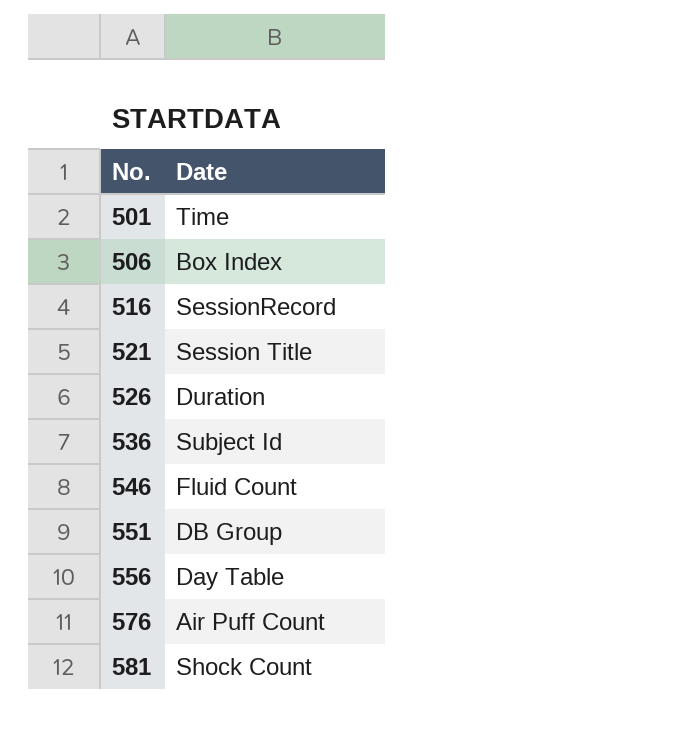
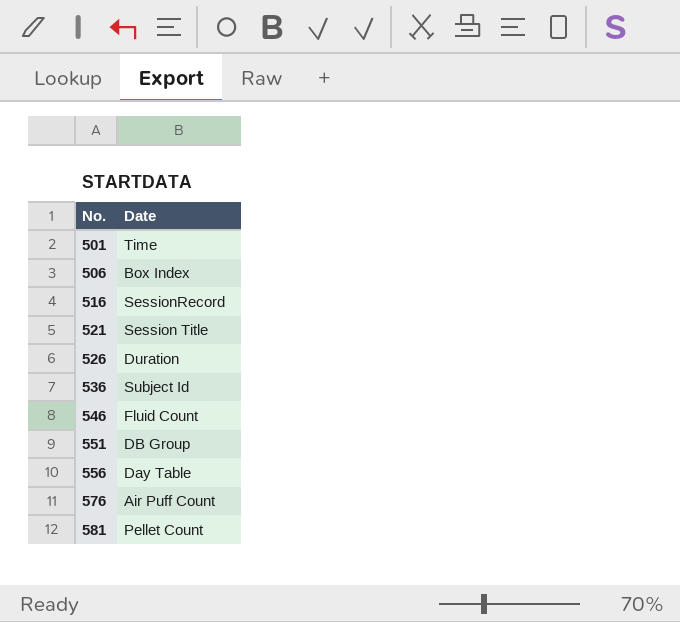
581 | Date: Shock Count -> Pellet Count

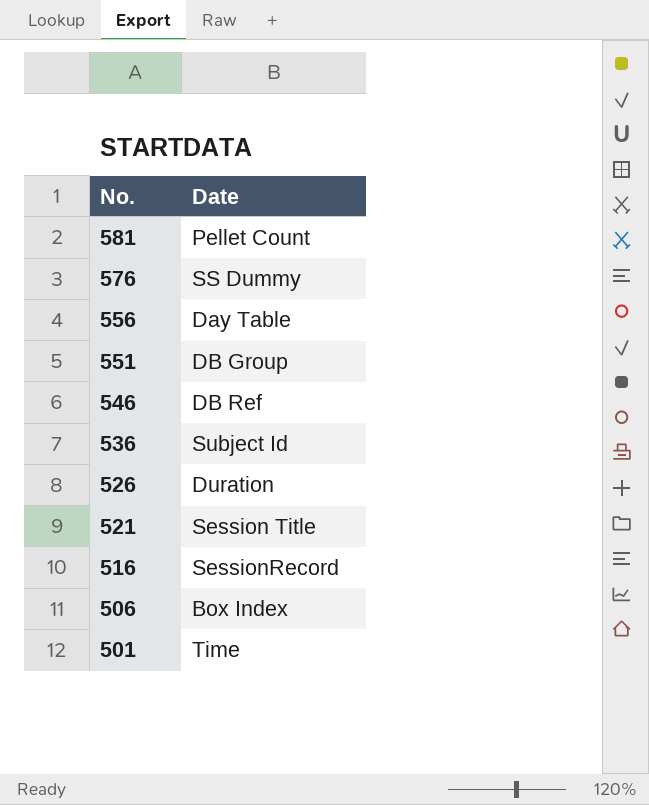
row order: No. ascending -> No. descending
576 | Date: Air Puff Count -> SS Dummy
546 | Date: Fluid Count -> DB Ref

